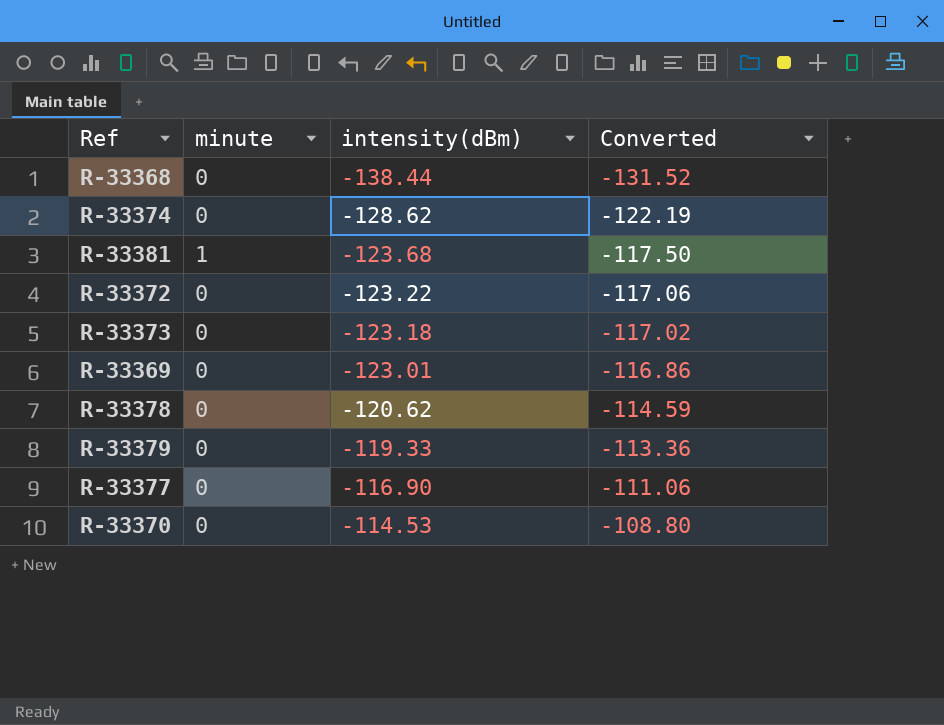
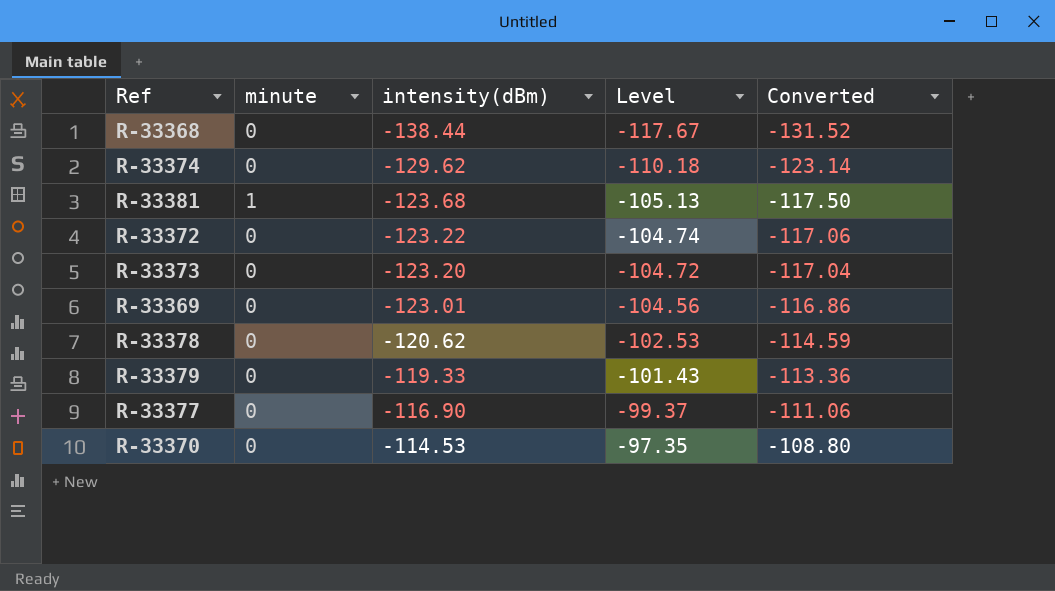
column Level | formula: none -> [intensity(dBm)] * 0.85
R-33374 | intensity(dBm): -128.62 -> -129.62
R-33374 | Converted: -122.19 -> -123.14
R-33373 | intensity(dBm): -123.18 -> -123.20
R-33373 | Converted: -117.02 -> -117.04

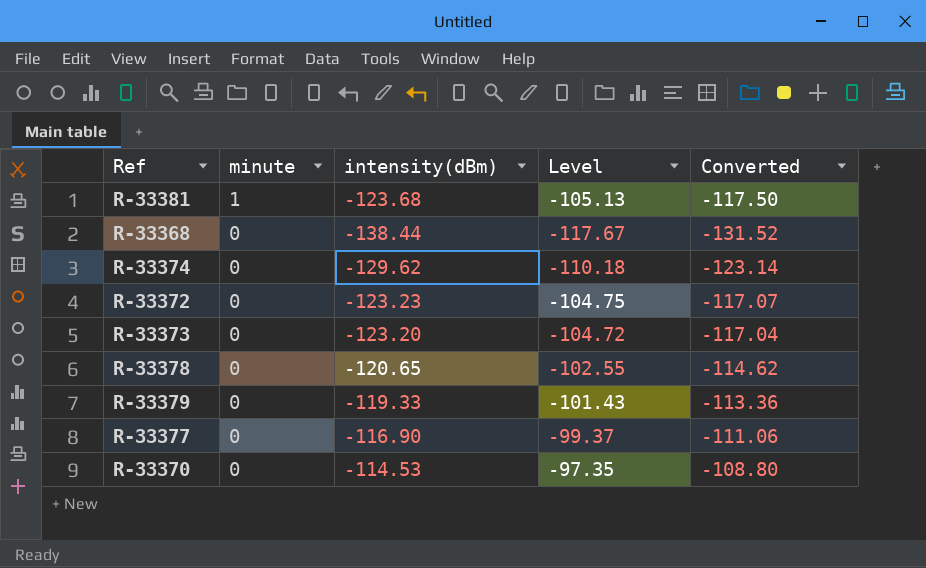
row order: intensity(dBm) ascending -> minute descending
row R-33369: 0 | -123.01 | -104.56 | -116.86 -> none
R-33372 | intensity(dBm): -123.22 -> -123.23
R-33372 | Level: -104.74 -> -104.75
R-33372 | Converted: -117.06 -> -117.07
R-33378 | intensity(dBm): -120.62 -> -120.65
R-33378 | Level: -102.53 -> -102.55
R-33378 | Converted: -114.59 -> -114.62

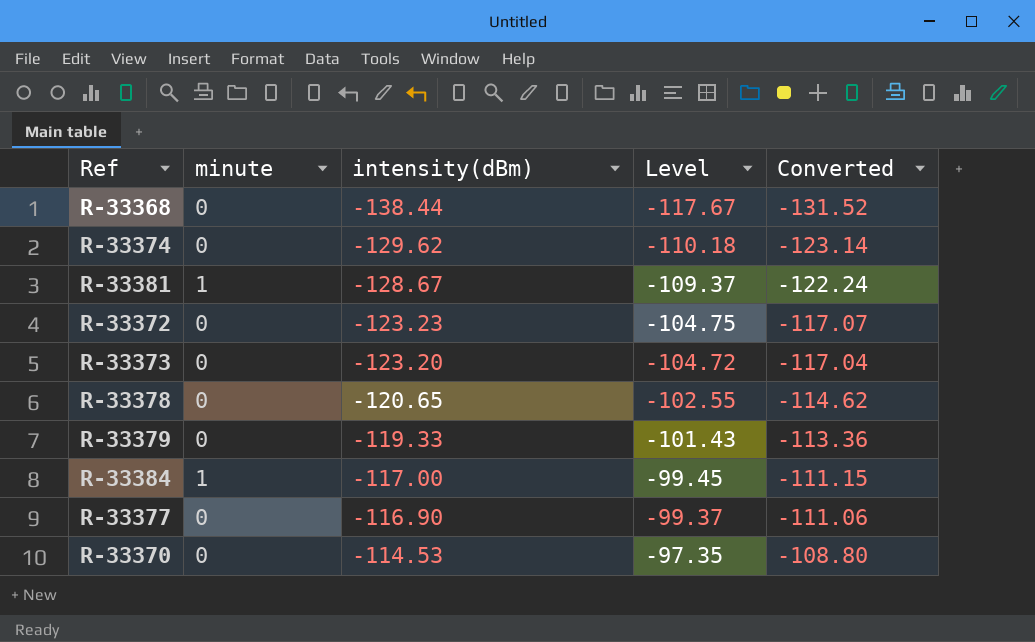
row order: minute descending -> intensity(dBm) ascending
R-33381 | intensity(dBm): -123.68 -> -128.67
R-33381 | Level: -105.13 -> -109.37
R-33381 | Converted: -117.50 -> -122.24
row R-33384: none -> 1 | -117.00 | -99.45 | -111.15

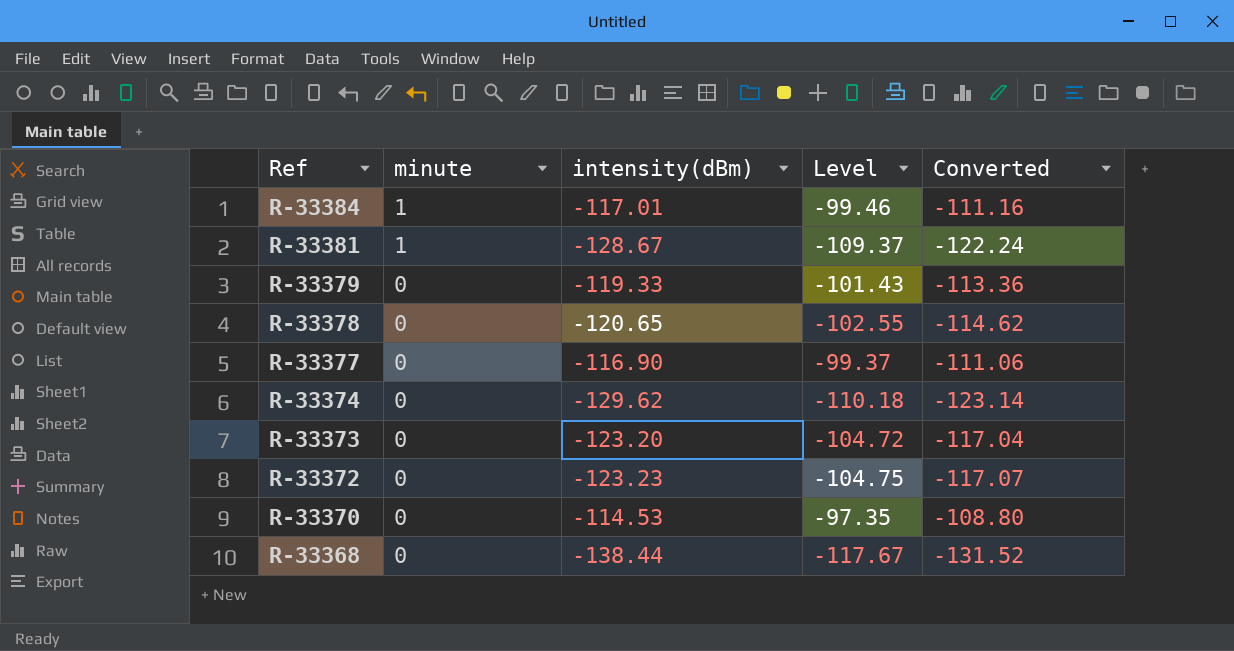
row order: intensity(dBm) ascending -> Ref descending
R-33384 | intensity(dBm): -117.00 -> -117.01
R-33384 | Level: -99.45 -> -99.46
R-33384 | Converted: -111.15 -> -111.16

